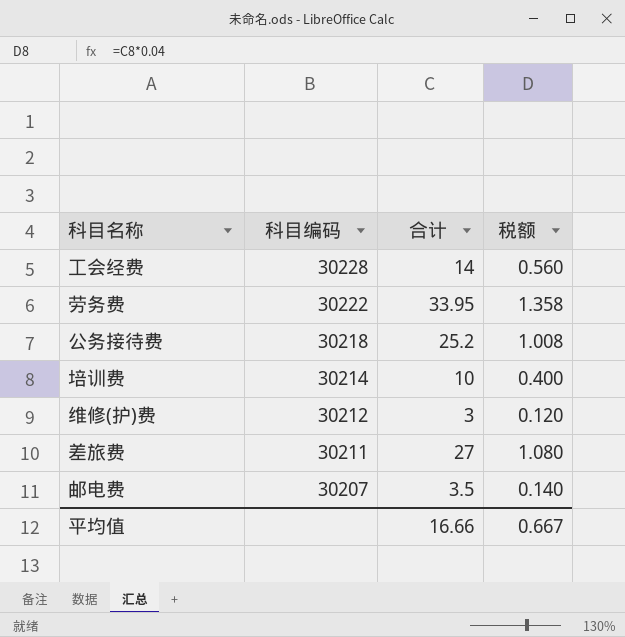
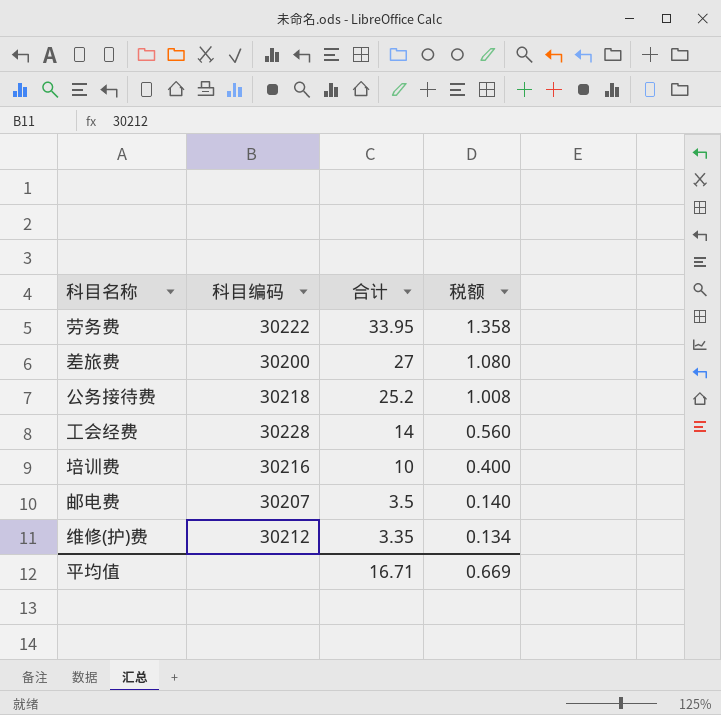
row order: 科目编码 descending -> 合计 descending
差旅费 | 科目编码: 30211 -> 30200
培训费 | 科目编码: 30214 -> 30216
维修(护)费 | 合计: 3 -> 3.35
维修(护)费 | 税额: 0.120 -> 0.134
平均值 | 合计: 16.66 -> 16.71
平均值 | 税额: 0.667 -> 0.669

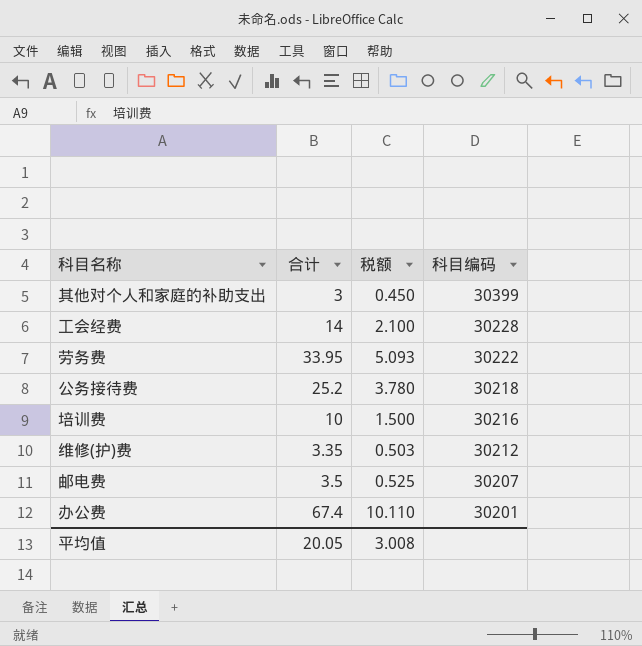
row order: 合计 descending -> 科目编码 descending
column 税额 | formula: [合计] * 0.04 -> [合计] * 0.15
column 科目编码 | position: 2 -> 4
row 差旅费: 30200 | 27 | 1.080 -> none
row 其他对个人和家庭的补助支出: none -> 3 | 0.450 | 30399
row 办公费: none -> 67.4 | 10.110 | 30201
平均值 | 合计: 16.71 -> 20.05
平均值 | 税额: 0.669 -> 3.008

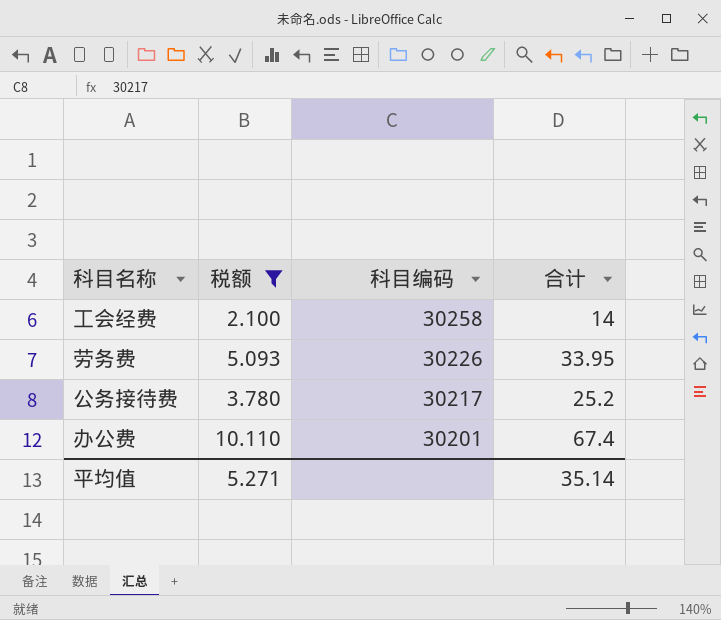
filter: none -> 税额 >= 2.100
column 合计 | position: 2 -> 4
工会经费 | 科目编码: 30228 -> 30258
劳务费 | 科目编码: 30222 -> 30226
公务接待费 | 科目编码: 30218 -> 30217
平均值 | 税额: 3.008 -> 5.271
平均值 | 合计: 20.05 -> 35.14

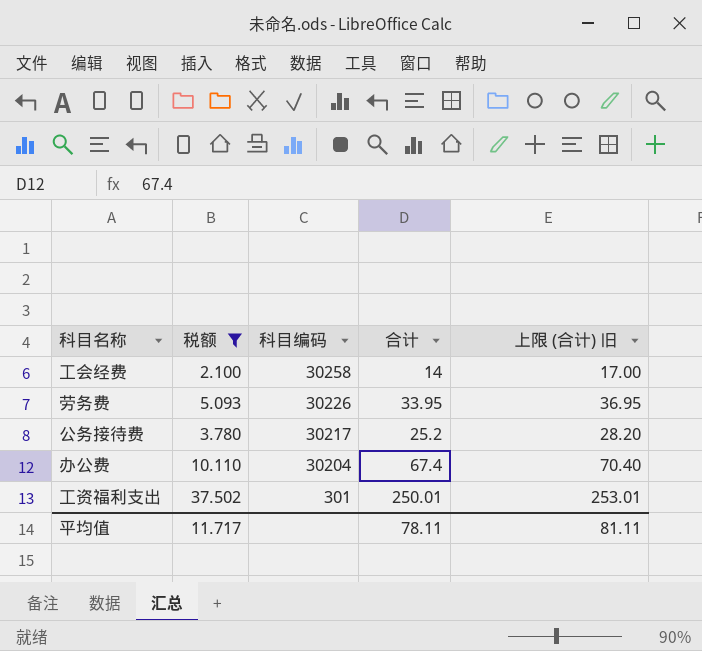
column 上限 (合计) 旧 | formula: none -> [合计] + 3
办公费 | 科目编码: 30201 -> 30204
row 工资福利支出: none -> 37.502 | 301 | 250.01 | 253.01
平均值 | 税额: 5.271 -> 11.717
平均值 | 合计: 35.14 -> 78.11

